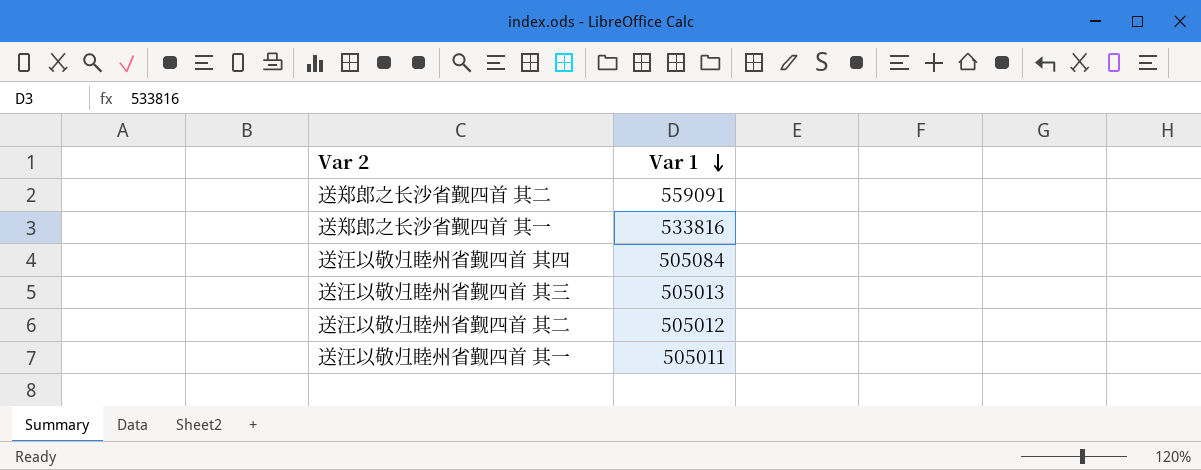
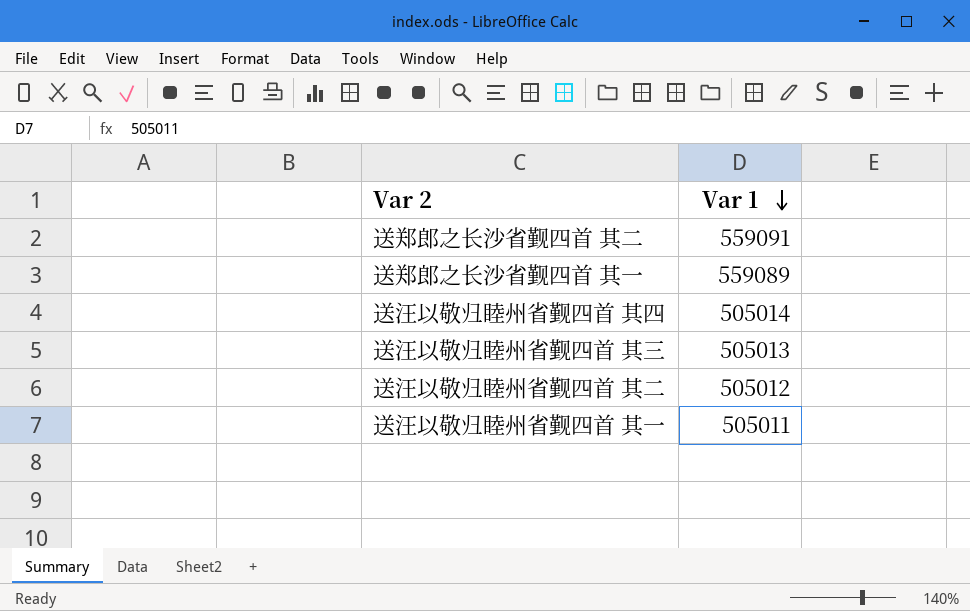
送郑郎之长沙省觐四首 其一 | Var 1: 533816 -> 559089
送汪以敬归睦州省觐四首 其四 | Var 1: 505084 -> 505014

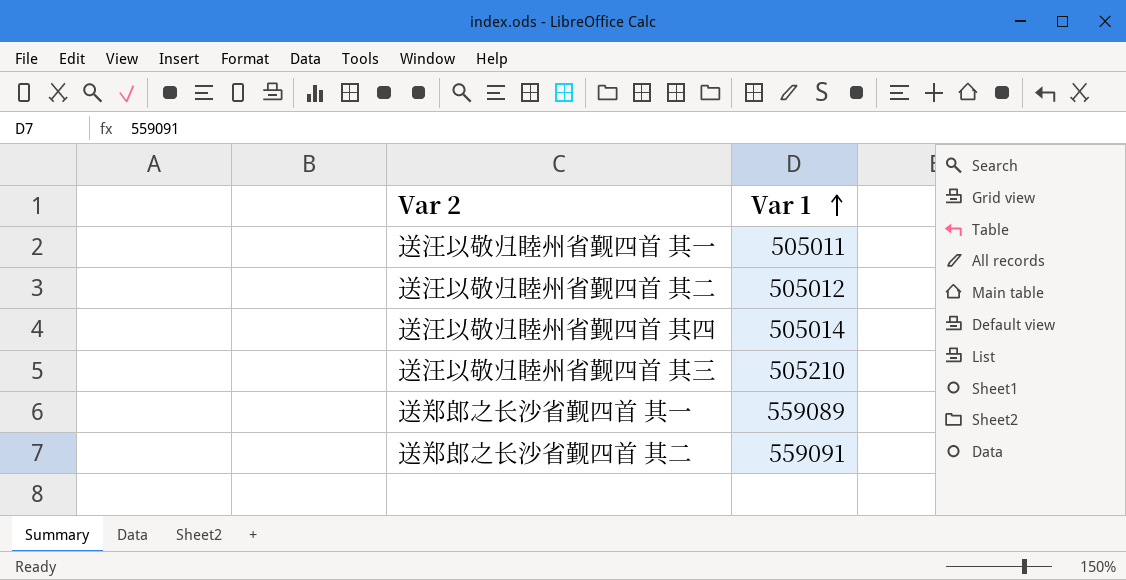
row order: Var 1 descending -> Var 1 ascending
送汪以敬归睦州省觐四首 其三 | Var 1: 505013 -> 505210

